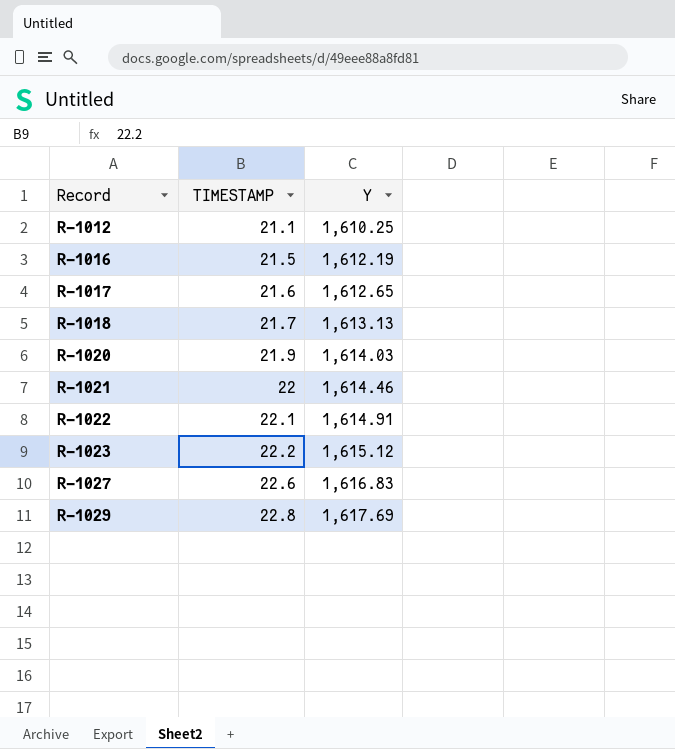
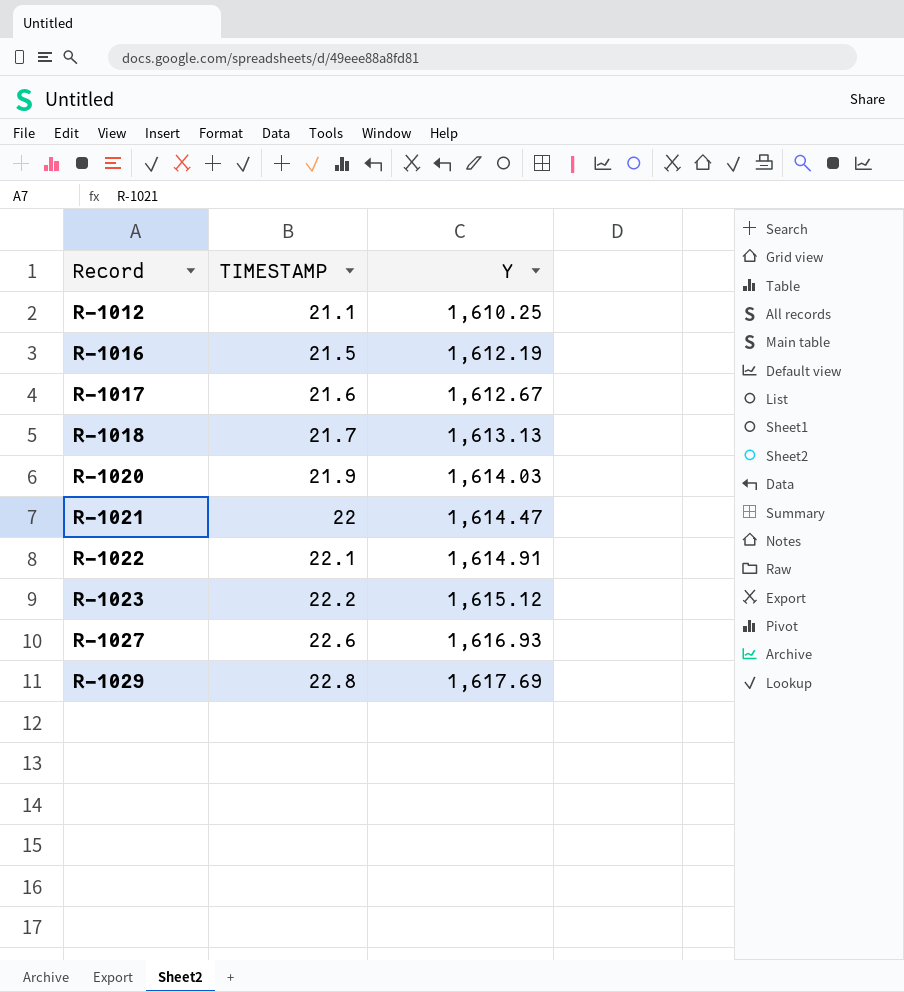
R-1017 | Y: 1,612.65 -> 1,612.67
R-1021 | Y: 1,614.46 -> 1,614.47
R-1027 | Y: 1,616.83 -> 1,616.93

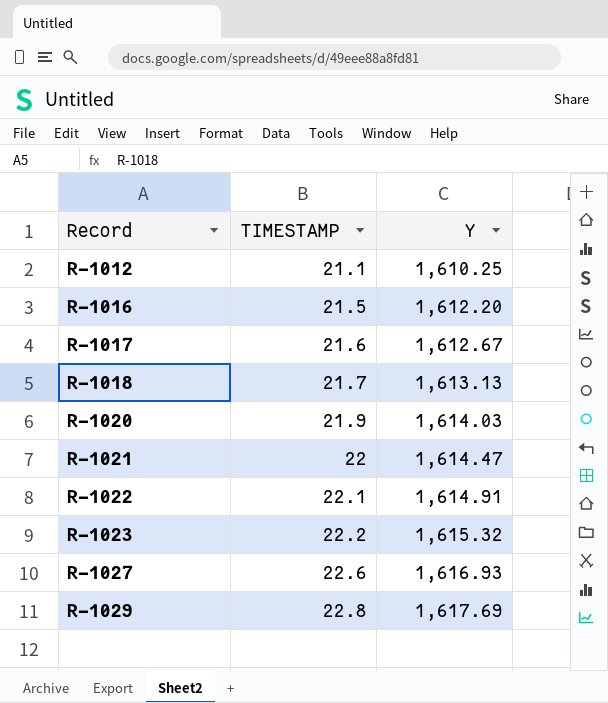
R-1016 | Y: 1,612.19 -> 1,612.20
R-1023 | Y: 1,615.12 -> 1,615.32

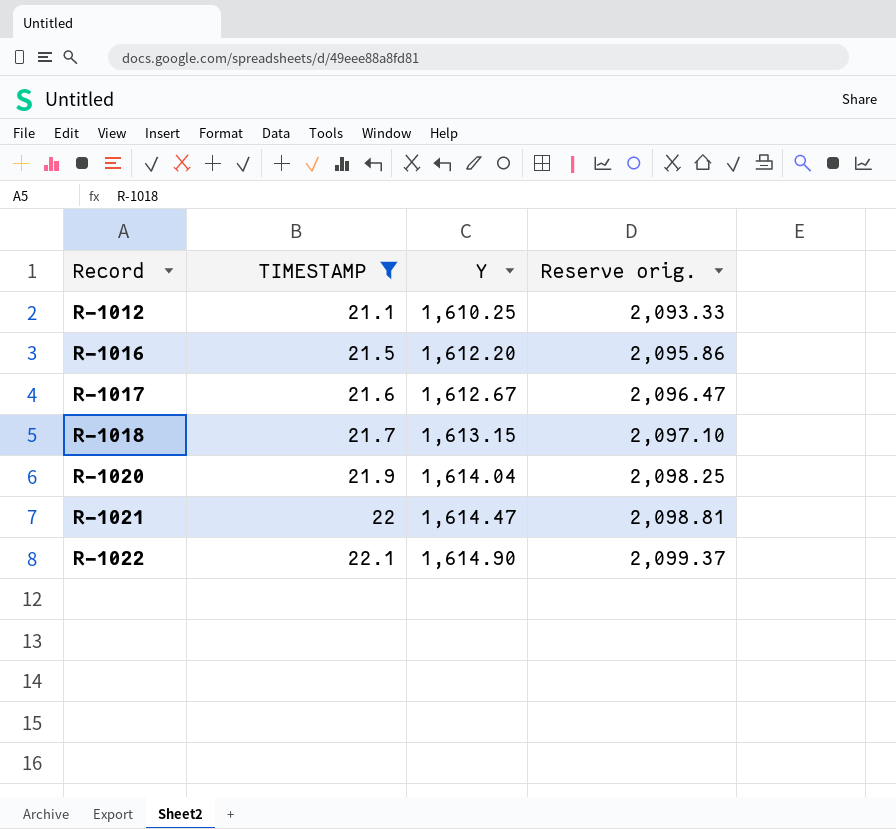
filter: none -> TIMESTAMP <= 22.1
column Reserve orig. | formula: none -> [Y] * 1.3
R-1018 | Y: 1,613.13 -> 1,613.15
R-1020 | Y: 1,614.03 -> 1,614.04
R-1022 | Y: 1,614.91 -> 1,614.90

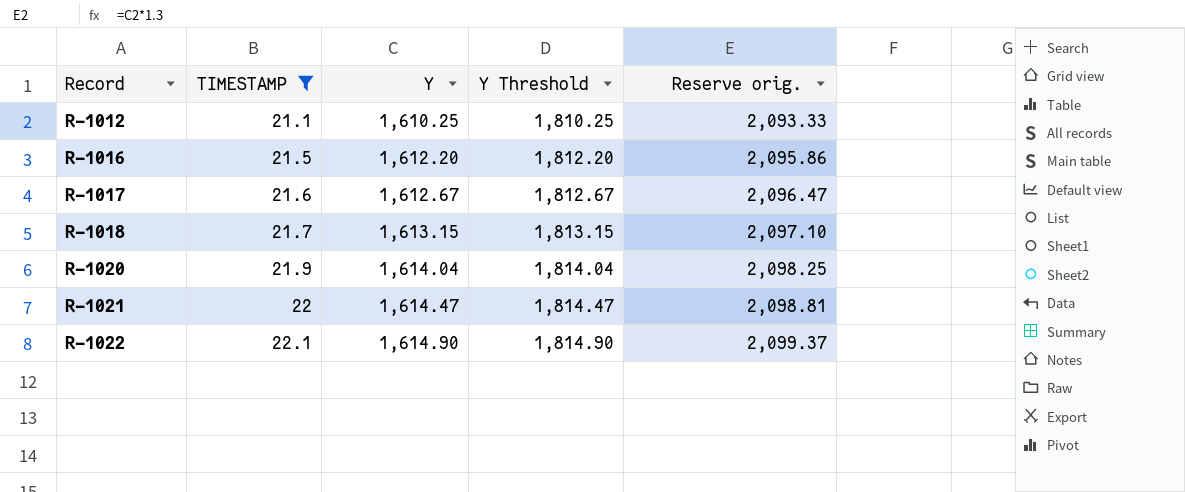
column Y Threshold | formula: none -> [Y] + 200

